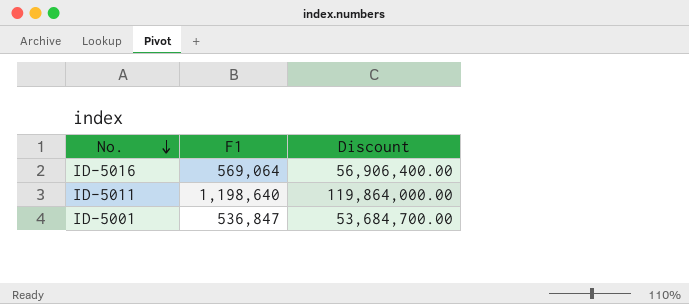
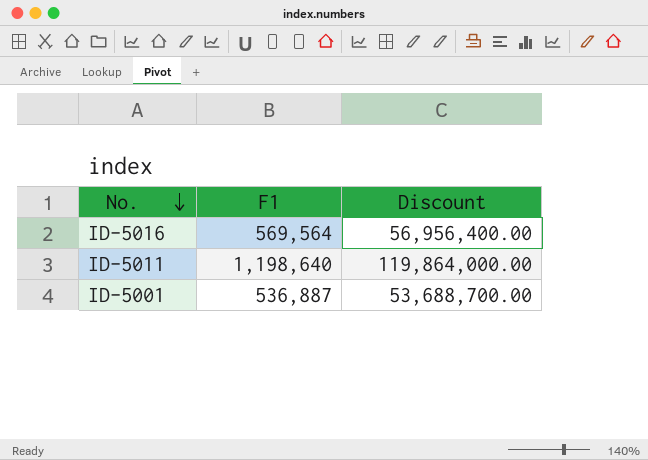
ID-5016 | F1: 569,064 -> 569,564
ID-5016 | Discount: 56,906,400.00 -> 56,956,400.00
ID-5001 | F1: 536,847 -> 536,887
ID-5001 | Discount: 53,684,700.00 -> 53,688,700.00

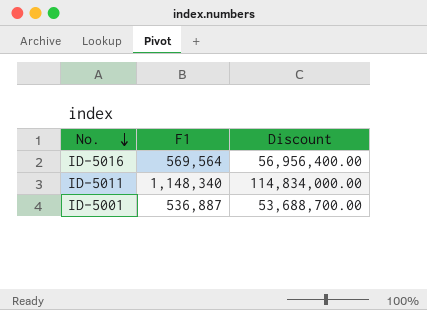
ID-5011 | F1: 1,198,640 -> 1,148,340
ID-5011 | Discount: 119,864,000.00 -> 114,834,000.00

